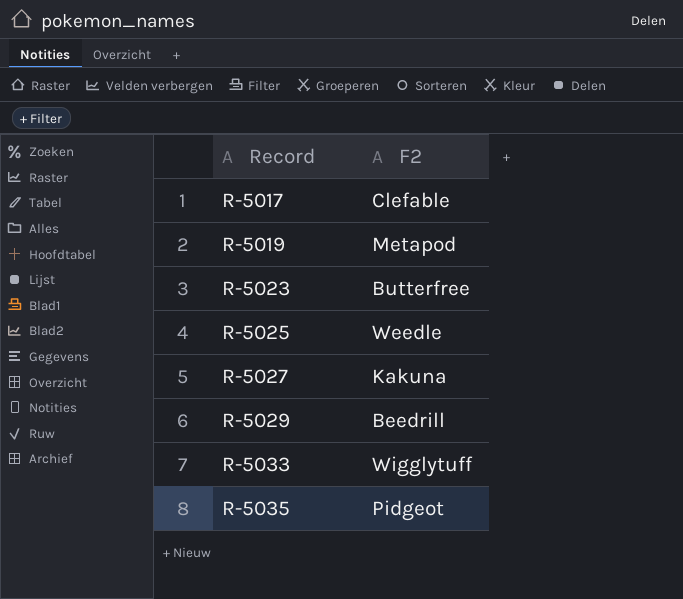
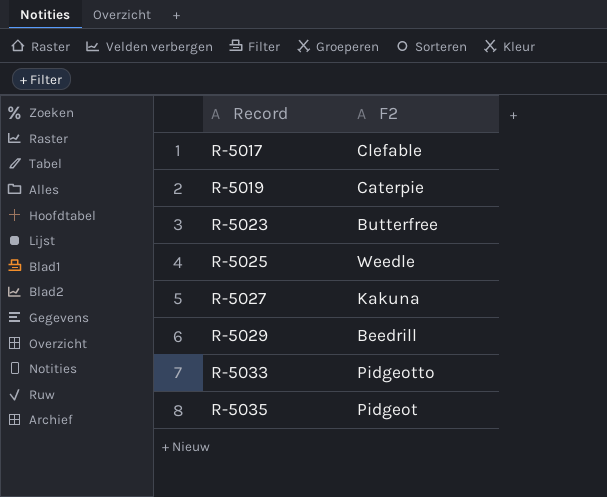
R-5019 | F2: Metapod -> Caterpie
R-5033 | F2: Wigglytuff -> Pidgeotto

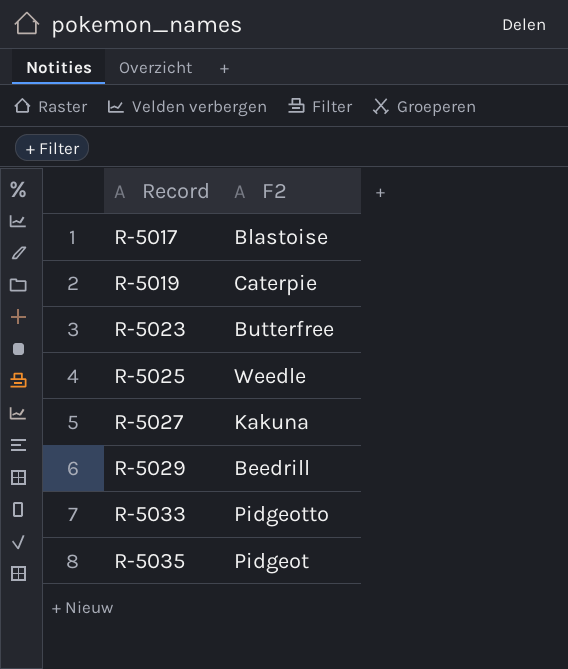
R-5017 | F2: Clefable -> Blastoise

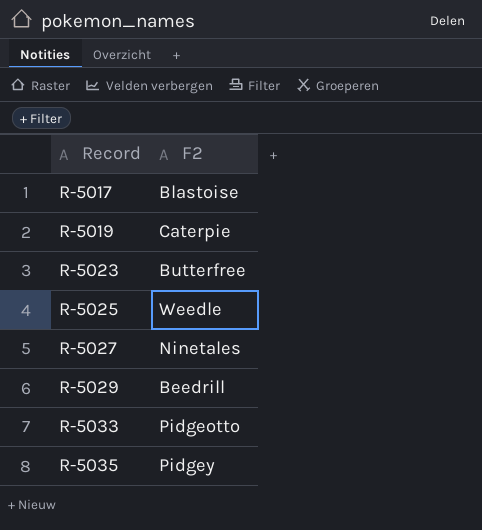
R-5027 | F2: Kakuna -> Ninetales
R-5035 | F2: Pidgeot -> Pidgey

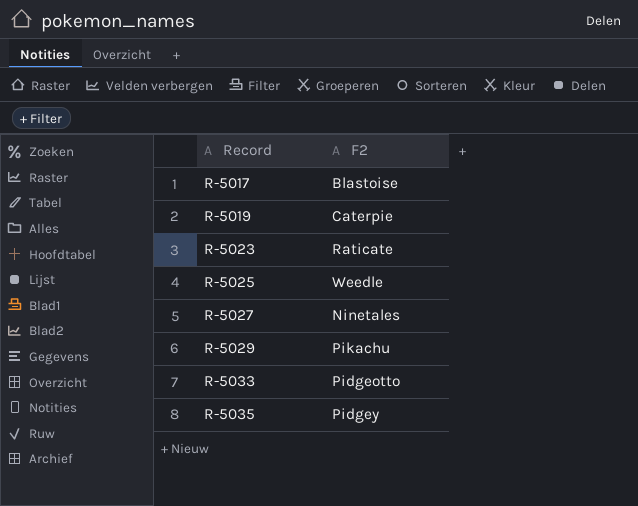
R-5023 | F2: Butterfree -> Raticate
R-5029 | F2: Beedrill -> Pikachu

